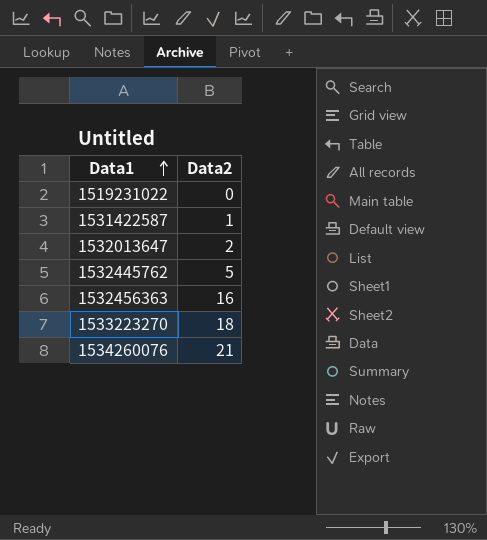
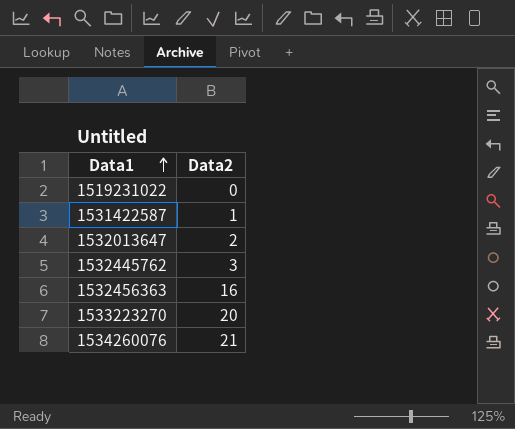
1532445762 | Data2: 5 -> 3
1533223270 | Data2: 18 -> 20

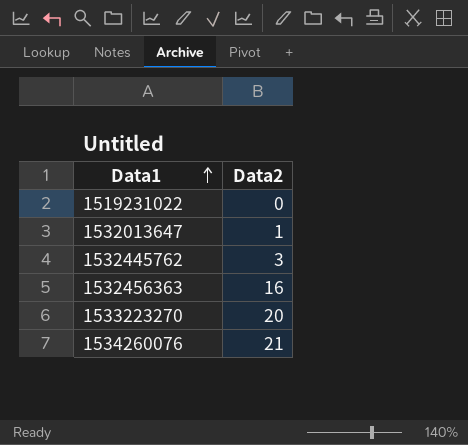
row 1531422587: 1 -> none
1532013647 | Data2: 2 -> 1

